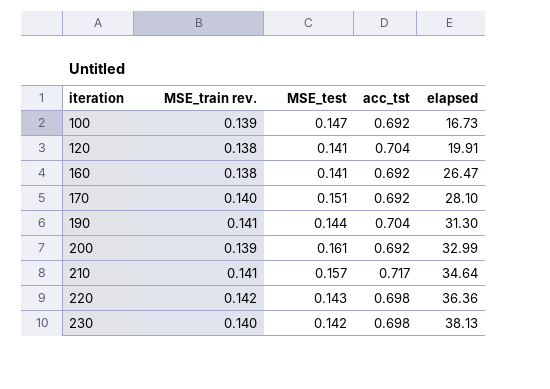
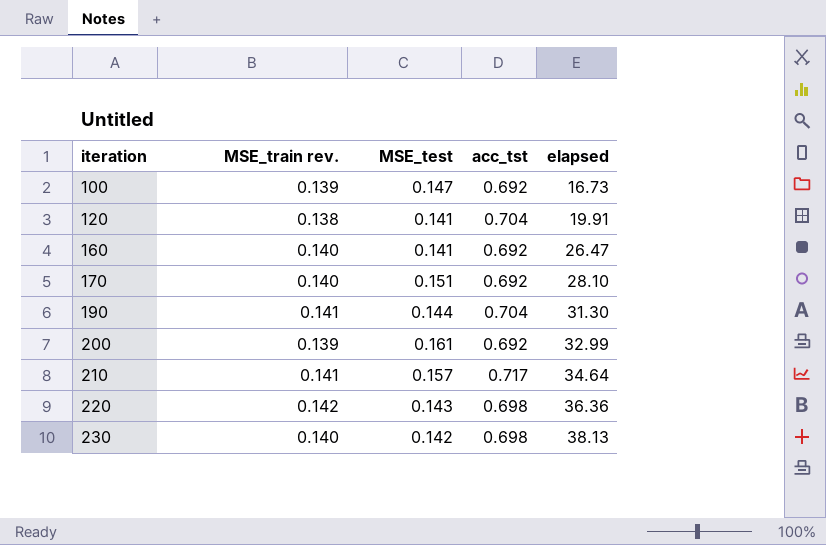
160 | MSE_train rev.: 0.138 -> 0.140

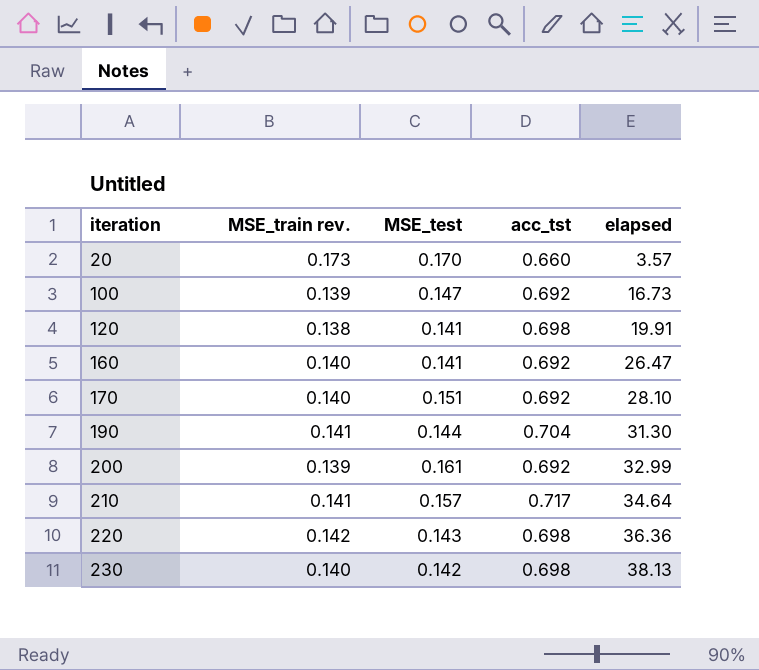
row 20: none -> 0.173 | 0.170 | 0.660 | 3.57
120 | acc_tst: 0.704 -> 0.698

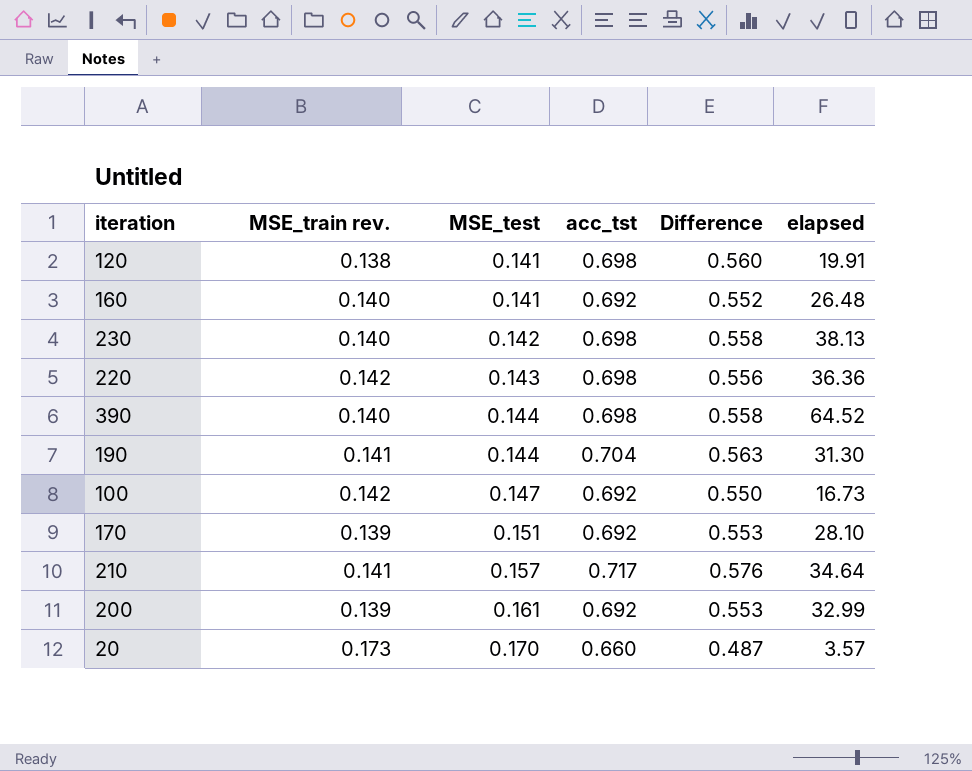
row order: iteration ascending -> MSE_test ascending
column Difference | formula: none -> [acc_tst] - [MSE_train rev.]
160 | elapsed: 26.47 -> 26.48
row 390: none -> 0.140 | 0.144 | 0.698 | 0.558 | 64.52
100 | MSE_train rev.: 0.139 -> 0.142
170 | MSE_train rev.: 0.140 -> 0.139

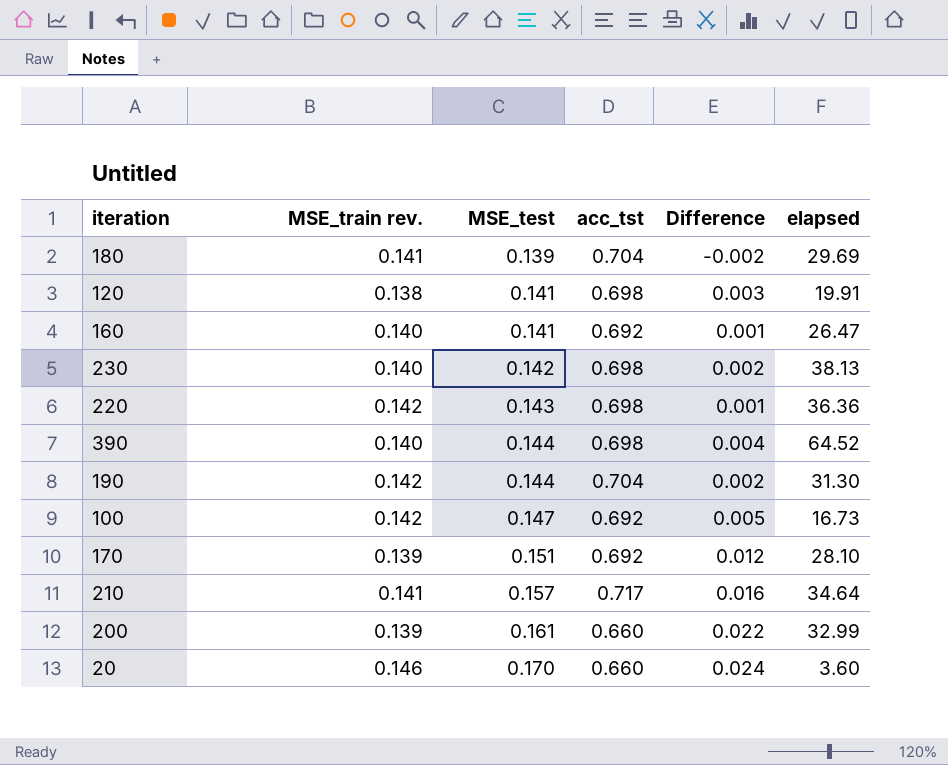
column Difference | formula: [acc_tst] - [MSE_train rev.] -> [MSE_test] - [MSE_train rev.]
row 180: none -> 0.141 | 0.139 | 0.704 | -0.002 | 29.69
160 | elapsed: 26.48 -> 26.47
190 | MSE_train rev.: 0.141 -> 0.142
200 | acc_tst: 0.692 -> 0.660
20 | MSE_train rev.: 0.173 -> 0.146
20 | elapsed: 3.57 -> 3.60

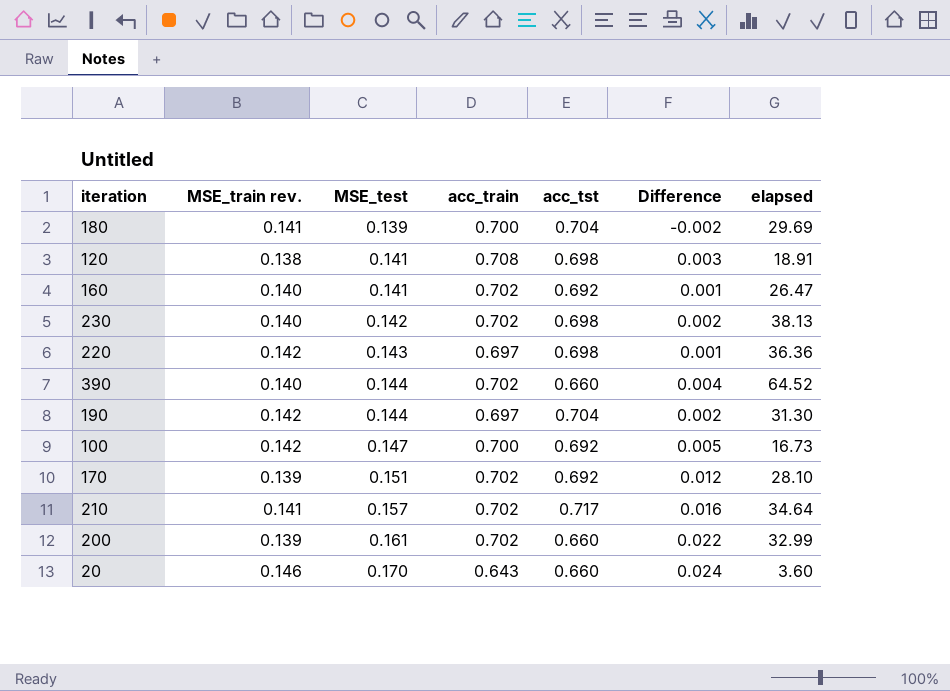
column acc_train | position: none -> 4
120 | elapsed: 19.91 -> 18.91
390 | acc_tst: 0.698 -> 0.660

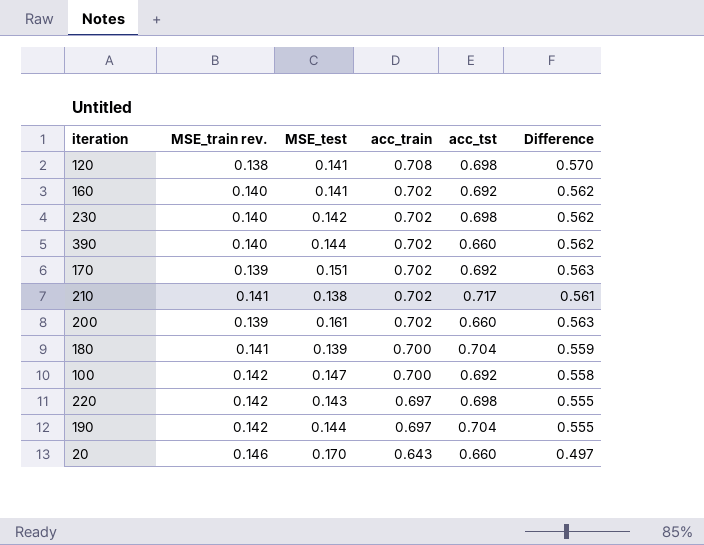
row order: MSE_test ascending -> acc_train descending
column elapsed | position: 7 -> none
column Difference | formula: [MSE_test] - [MSE_train rev.] -> [acc_train] - [MSE_train rev.]
210 | MSE_test: 0.157 -> 0.138

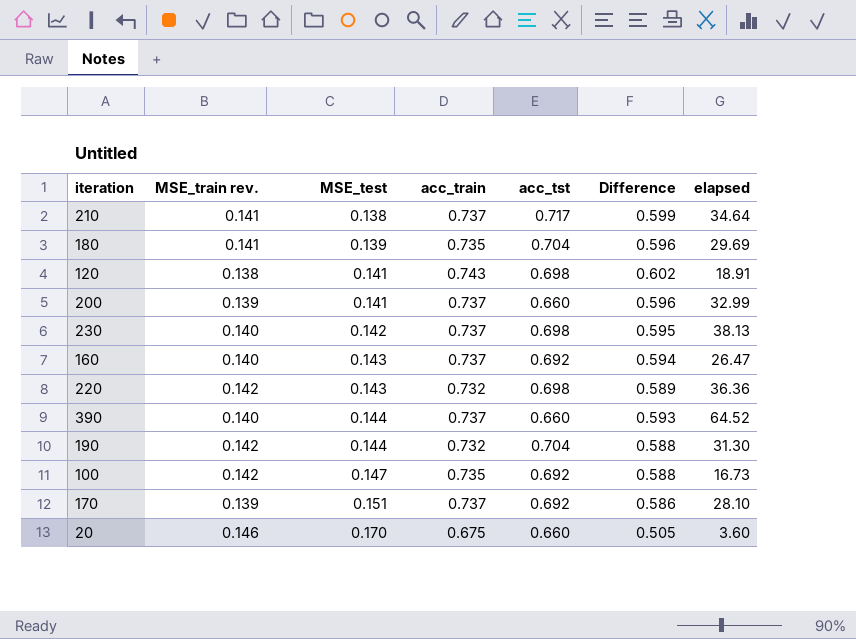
row order: acc_train descending -> MSE_test ascending
column Difference | formula: [acc_train] - [MSE_train rev.] -> [acc_train] - [MSE_test]
column elapsed | position: none -> 7
210 | acc_train: 0.702 -> 0.737
180 | acc_train: 0.700 -> 0.735
120 | acc_train: 0.708 -> 0.743
200 | MSE_test: 0.161 -> 0.141
200 | acc_train: 0.702 -> 0.737
230 | acc_train: 0.702 -> 0.737
160 | MSE_test: 0.141 -> 0.143
160 | acc_train: 0.702 -> 0.737
220 | acc_train: 0.697 -> 0.732
390 | acc_train: 0.702 -> 0.737
190 | acc_train: 0.697 -> 0.732
100 | acc_train: 0.700 -> 0.735
170 | acc_train: 0.702 -> 0.737
20 | acc_train: 0.643 -> 0.675

